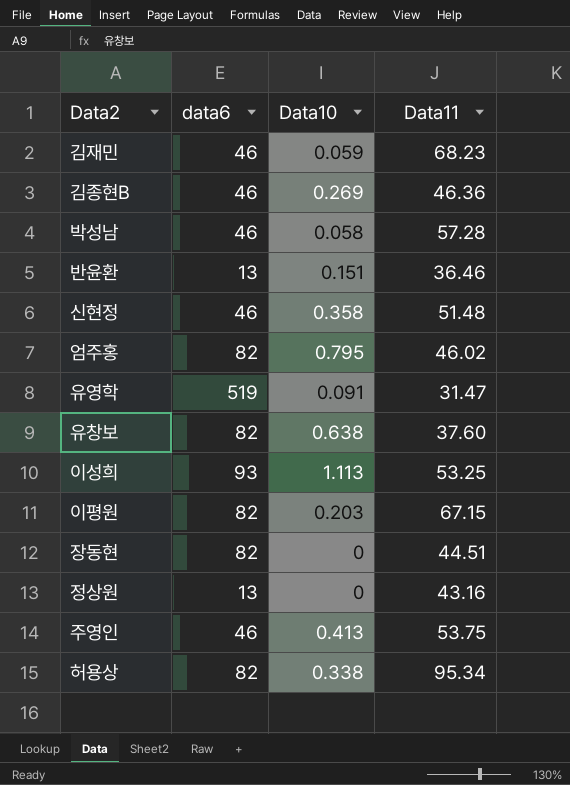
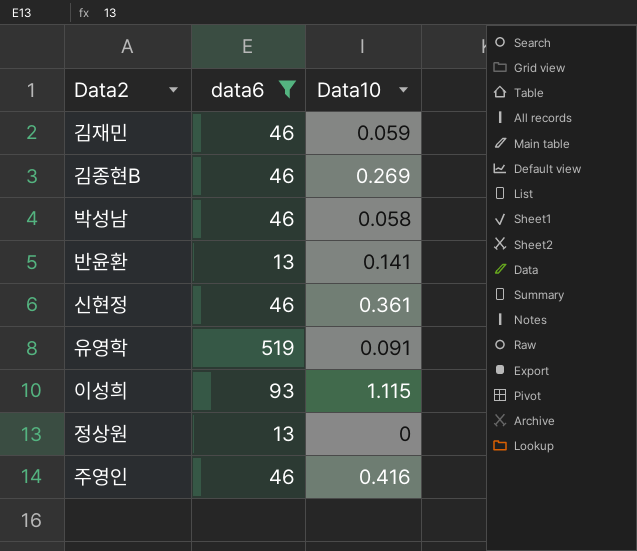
filter: none -> data6 != 82
column Data11 | position: 4 -> none
반윤환 | Data10: 0.151 -> 0.141
신현정 | Data10: 0.358 -> 0.361
이성희 | Data10: 1.113 -> 1.115
주영인 | Data10: 0.413 -> 0.416

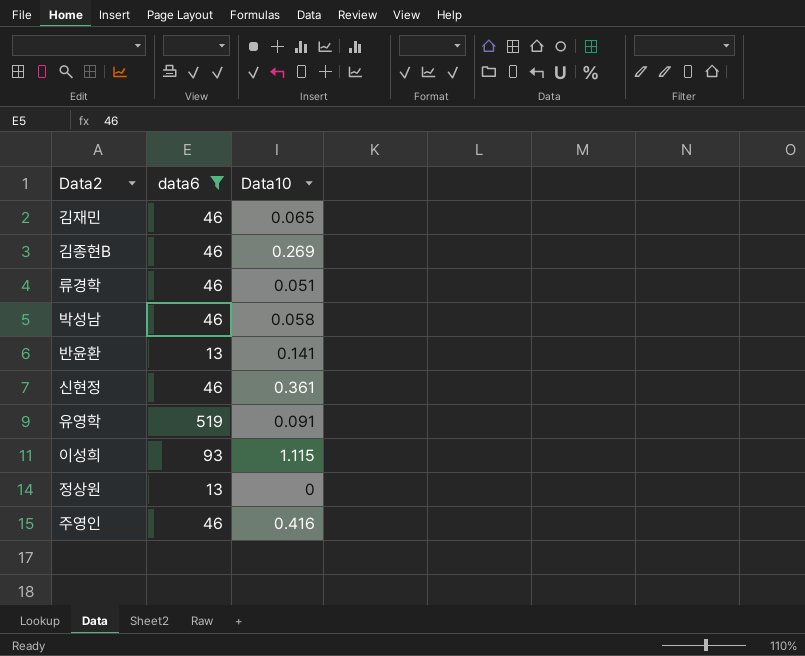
김재민 | Data10: 0.059 -> 0.065
row 류경학: none -> 46 | 0.051

